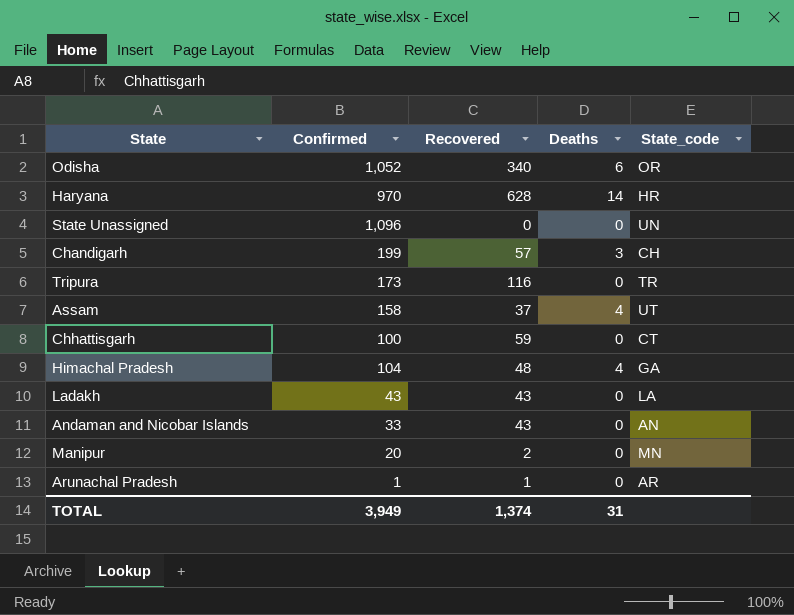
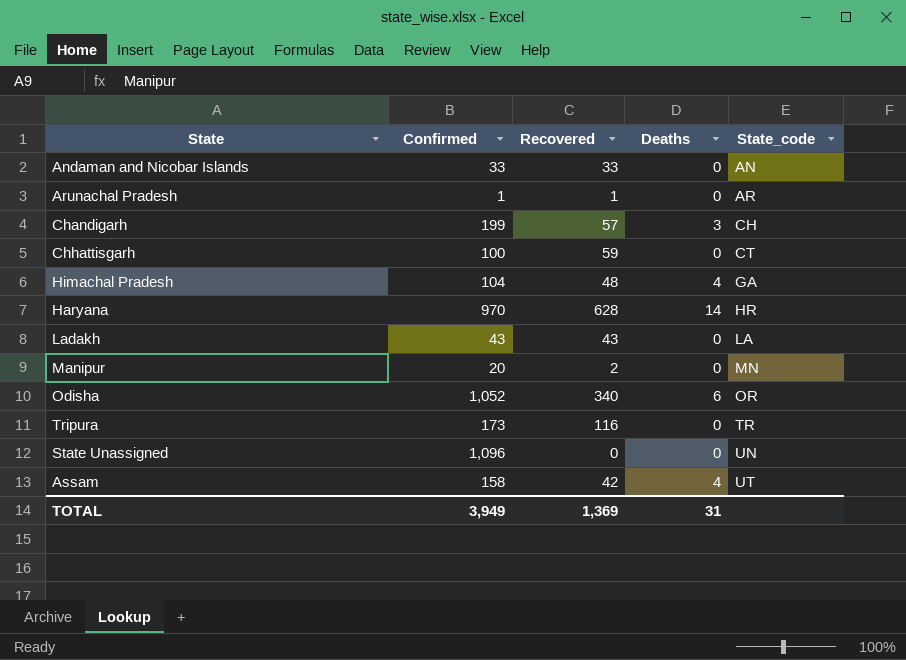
row order: none -> State_code ascending
Andaman and Nicobar Islands | Recovered: 43 -> 33
Assam | Recovered: 37 -> 42
TOTAL | Recovered: 1,374 -> 1,369

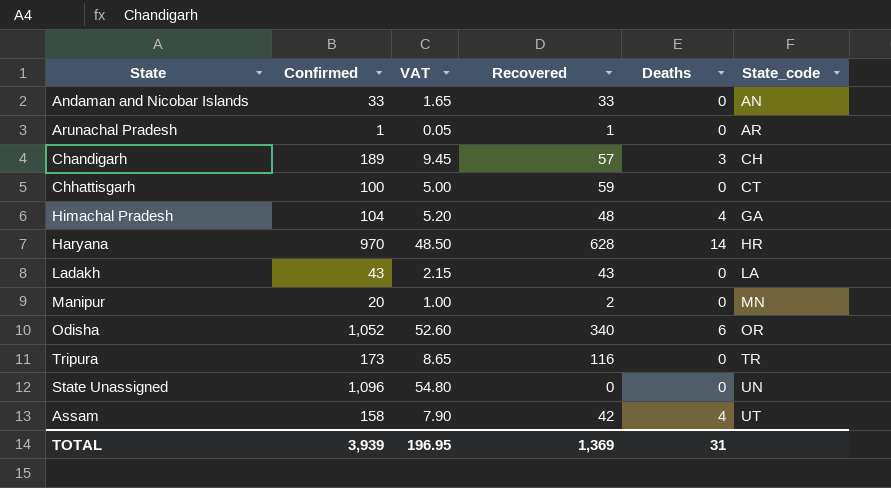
column VAT | formula: none -> [Confirmed] * 0.05
Chandigarh | Confirmed: 199 -> 189
TOTAL | Confirmed: 3,949 -> 3,939

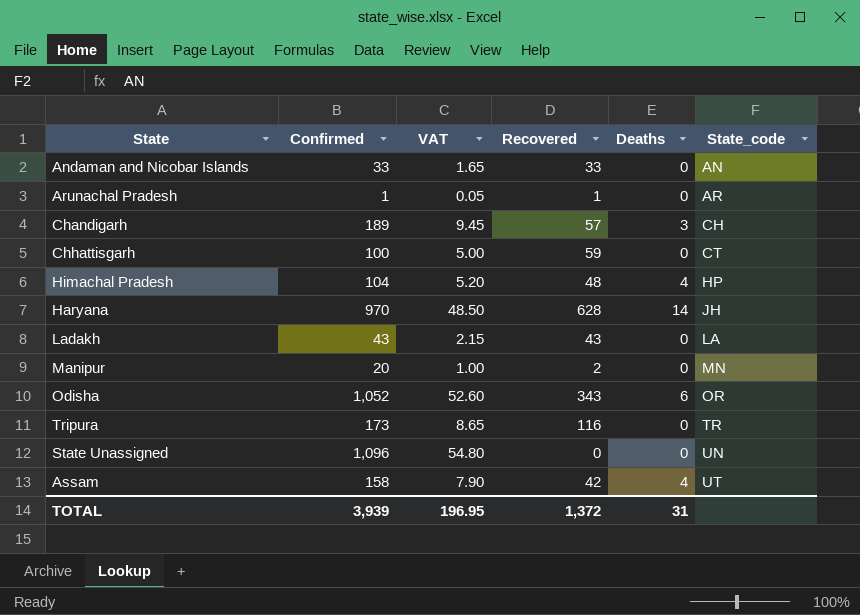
Himachal Pradesh | State_code: GA -> HP
Haryana | State_code: HR -> JH
Odisha | Recovered: 340 -> 343
TOTAL | Recovered: 1,369 -> 1,372

